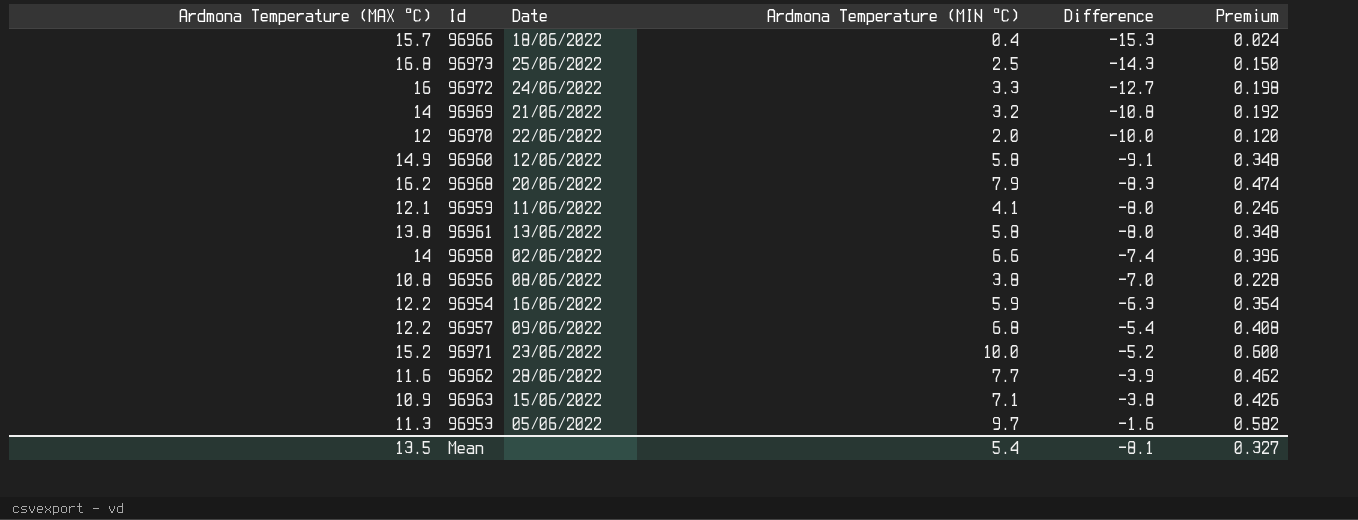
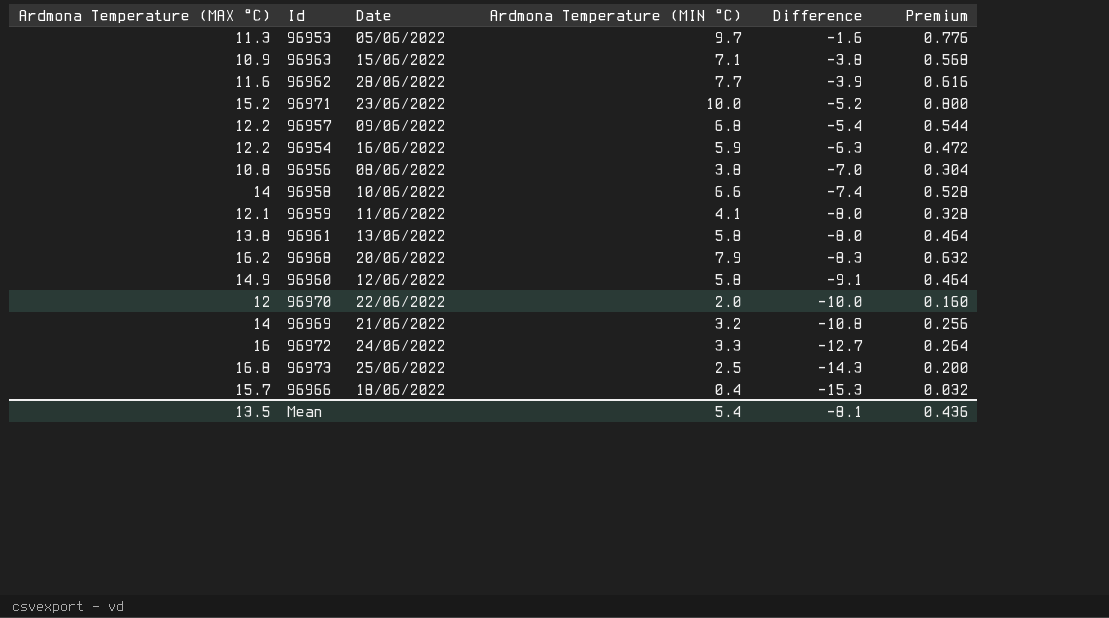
row order: Difference ascending -> Difference descending
column Premium | formula: [Ardmona Temperature (MIN °C)] * 0.06 -> [Ardmona Temperature (MIN °C)] * 0.08
96958 | Date: 02/06/2022 -> 10/06/2022
Mean | Premium: 0.327 -> 0.436

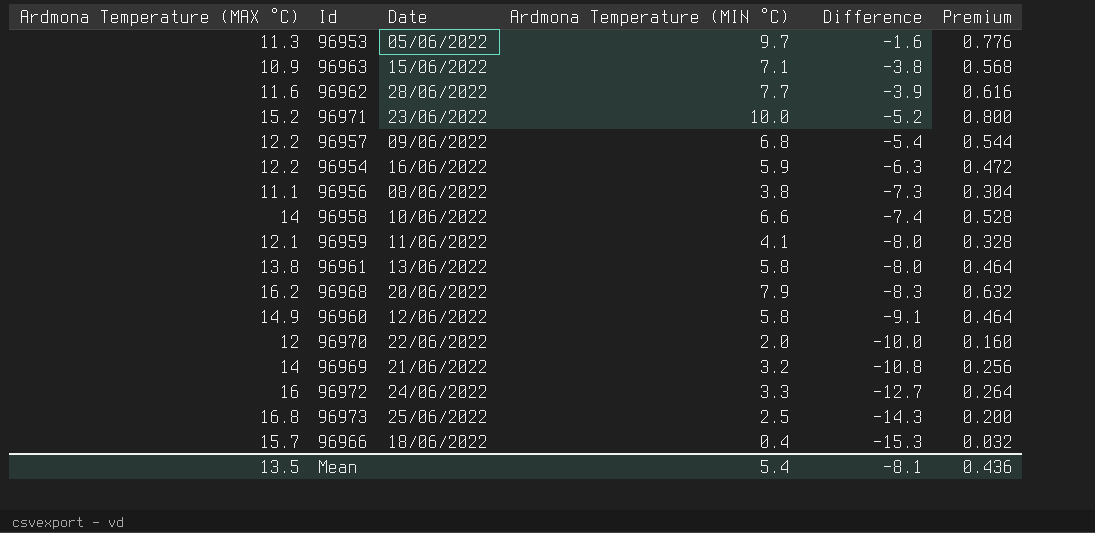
96956 | Ardmona Temperature (MAX °C): 10.8 -> 11.1
96956 | Difference: -7.0 -> -7.3

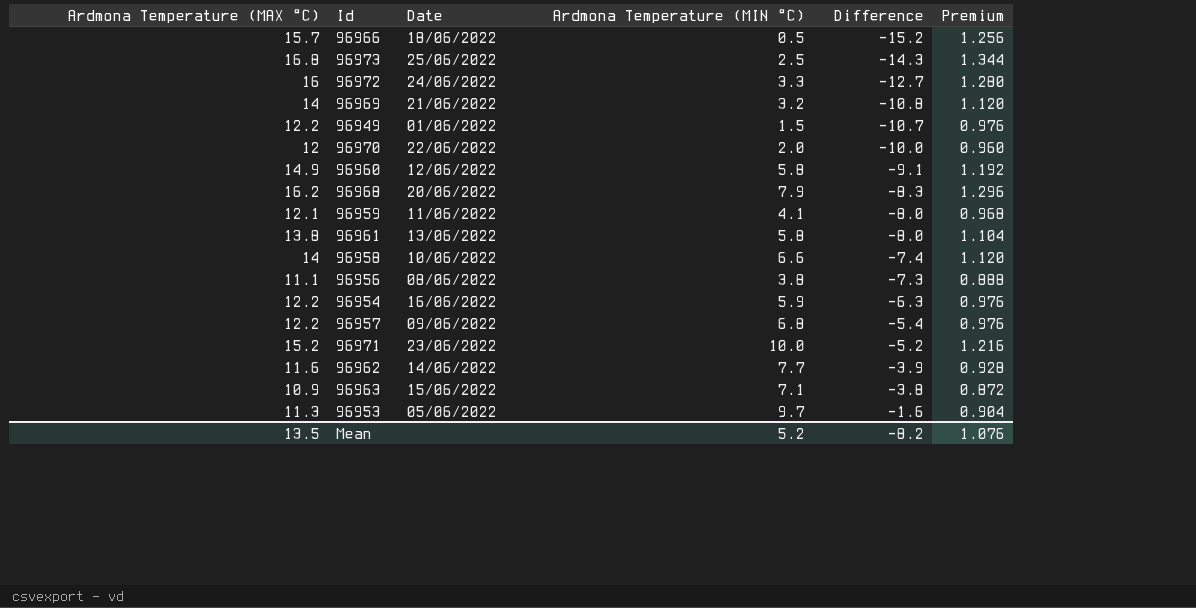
row order: Difference descending -> Difference ascending
column Premium | formula: [Ardmona Temperature (MIN °C)] * 0.08 -> [Ardmona Temperature (MAX °C)] * 0.08
96966 | Ardmona Temperature (MIN °C): 0.4 -> 0.5
96966 | Difference: -15.3 -> -15.2
row 96949: none -> 12.2 | 01/06/2022 | 1.5 | -10.7 | 0.976
96962 | Date: 28/06/2022 -> 14/06/2022
Mean | Ardmona Temperature (MIN °C): 5.4 -> 5.2
Mean | Difference: -8.1 -> -8.2
Mean | Premium: 0.436 -> 1.076

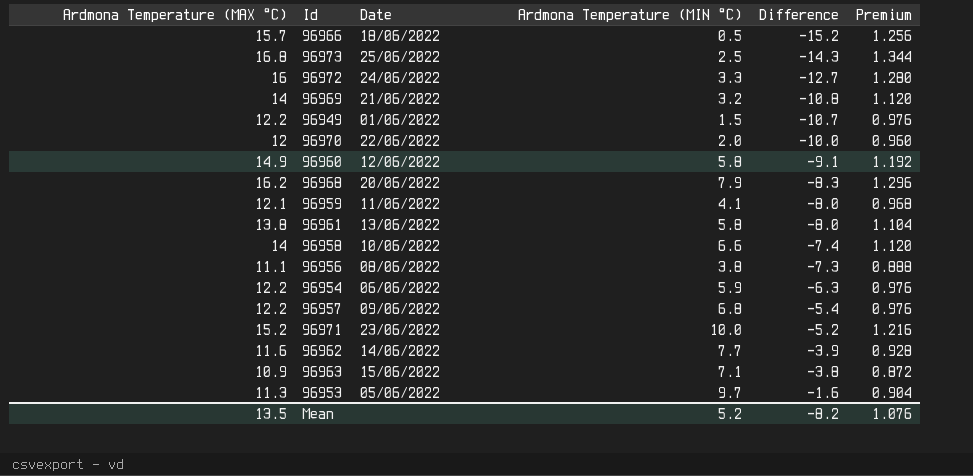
96954 | Date: 16/06/2022 -> 06/06/2022

